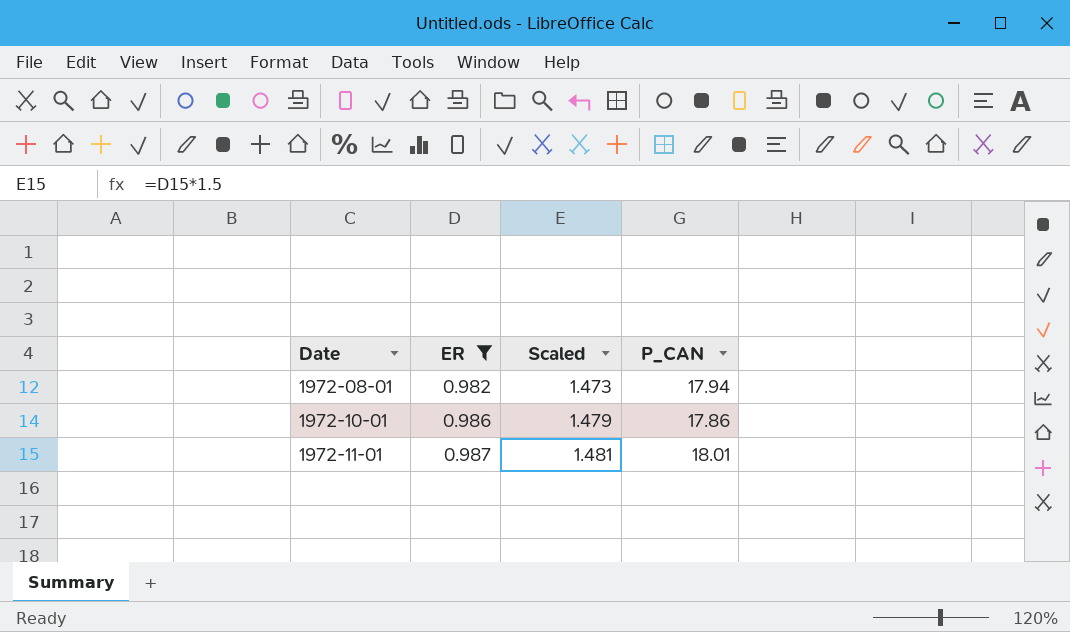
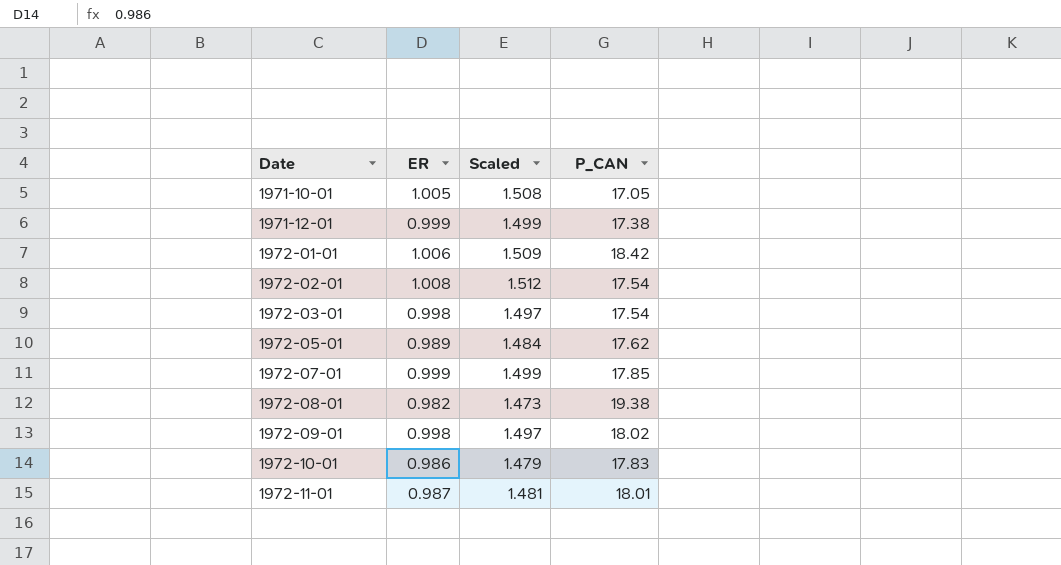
filter: ER <= 0.987 -> none
1972-08-01 | P_CAN: 17.94 -> 19.38
1972-10-01 | P_CAN: 17.86 -> 17.83

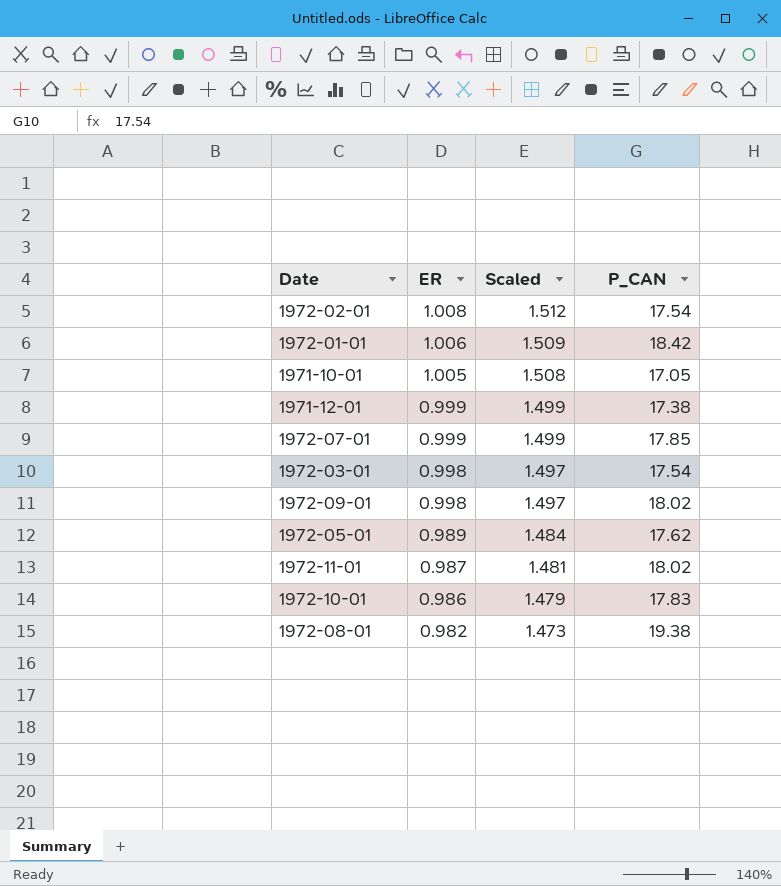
row order: Date ascending -> ER descending
1972-11-01 | P_CAN: 18.01 -> 18.02

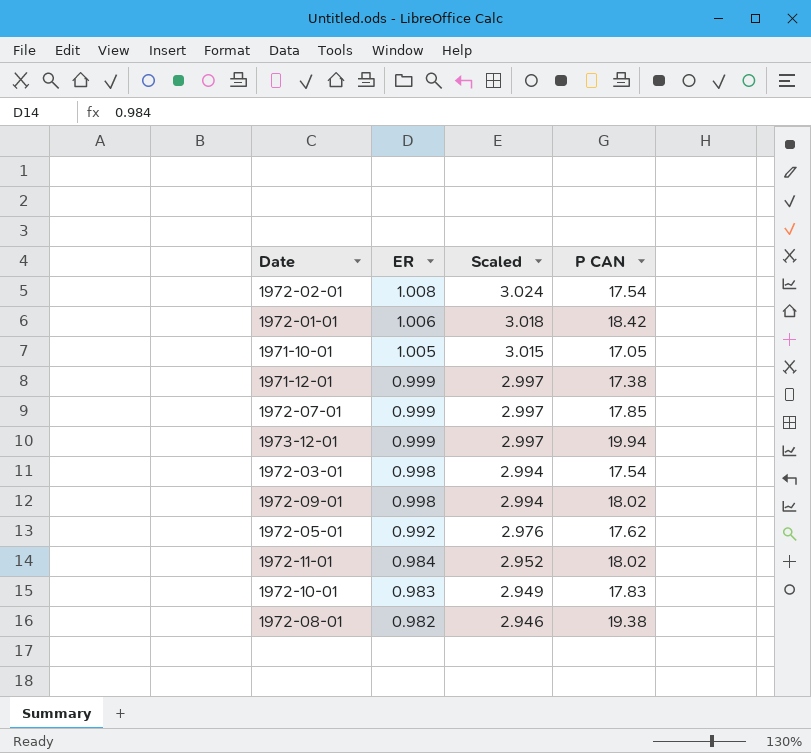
column Scaled | formula: [ER] * 1.5 -> [ER] * 3
column name: P_CAN -> P CAN
row 1973-12-01: none -> 0.999 | 2.997 | 19.94
1972-05-01 | ER: 0.989 -> 0.992
1972-11-01 | ER: 0.987 -> 0.984
1972-10-01 | ER: 0.986 -> 0.983

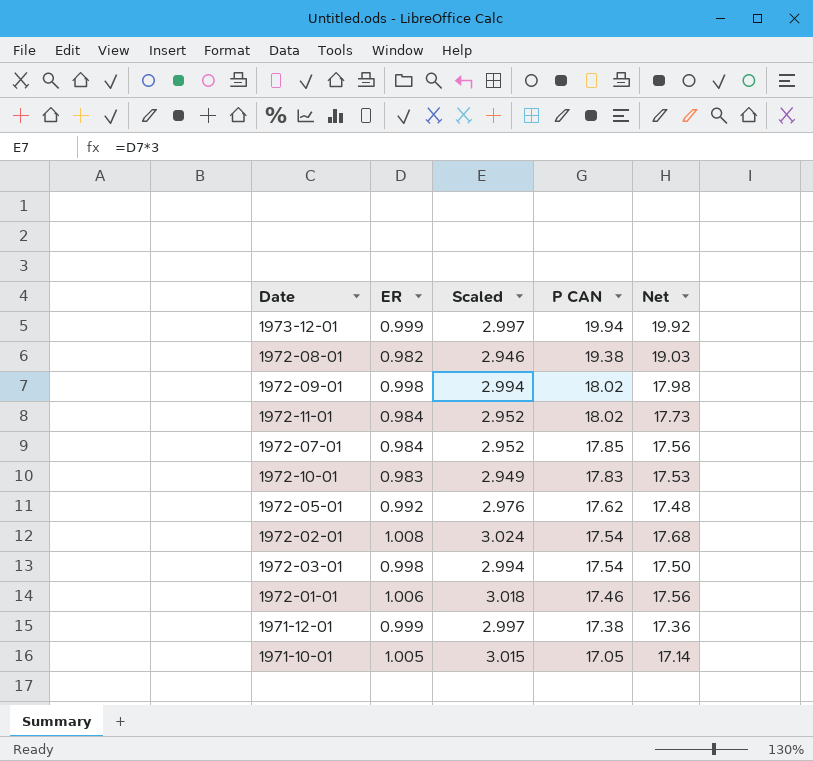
row order: ER descending -> P CAN descending
column Net | formula: none -> [ER] * [P CAN]
1972-07-01 | ER: 0.999 -> 0.984
1972-07-01 | Scaled: 2.997 -> 2.952
1972-01-01 | P CAN: 18.42 -> 17.46

